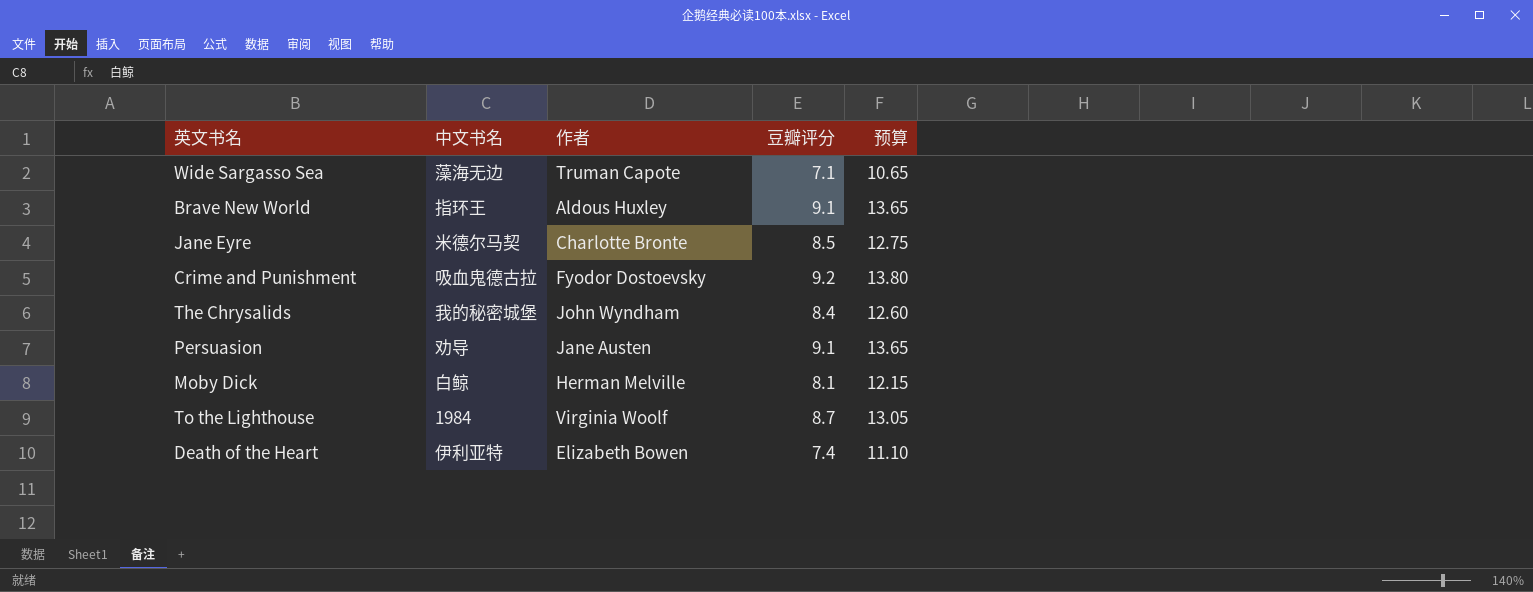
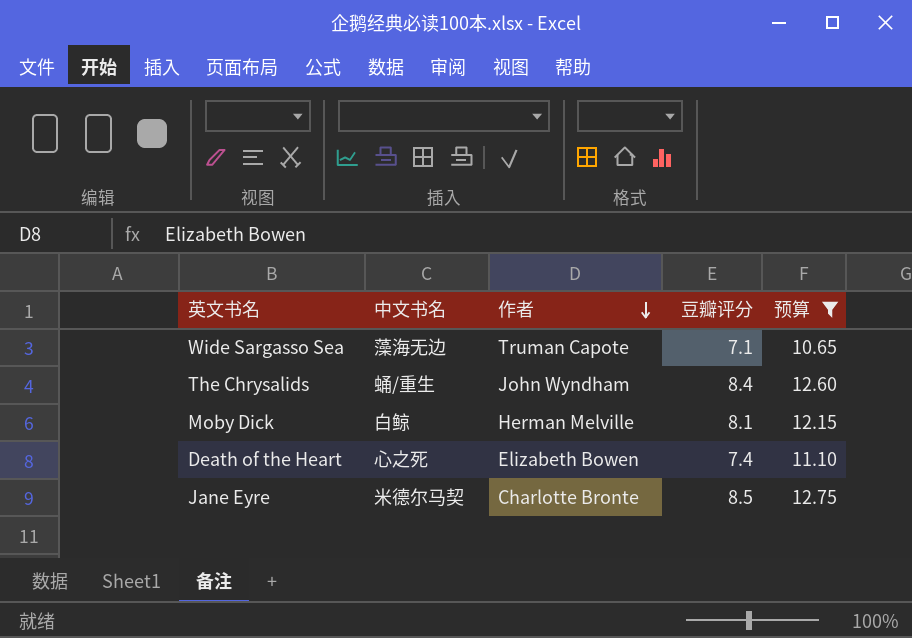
filter: none -> 预算 <= 12.75
row order: none -> 作者 descending
The Chrysalids | 中文书名: 我的秘密城堡 -> 蛹/重生
Death of the Heart | 中文书名: 伊利亚特 -> 心之死

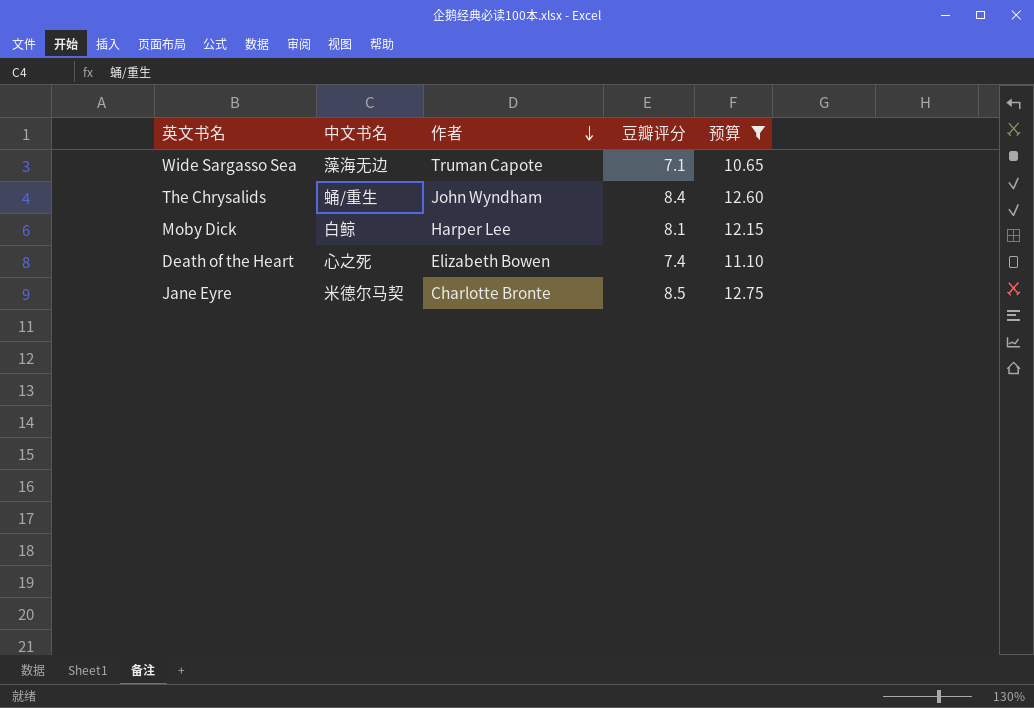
Moby Dick | 作者: Herman Melville -> Harper Lee

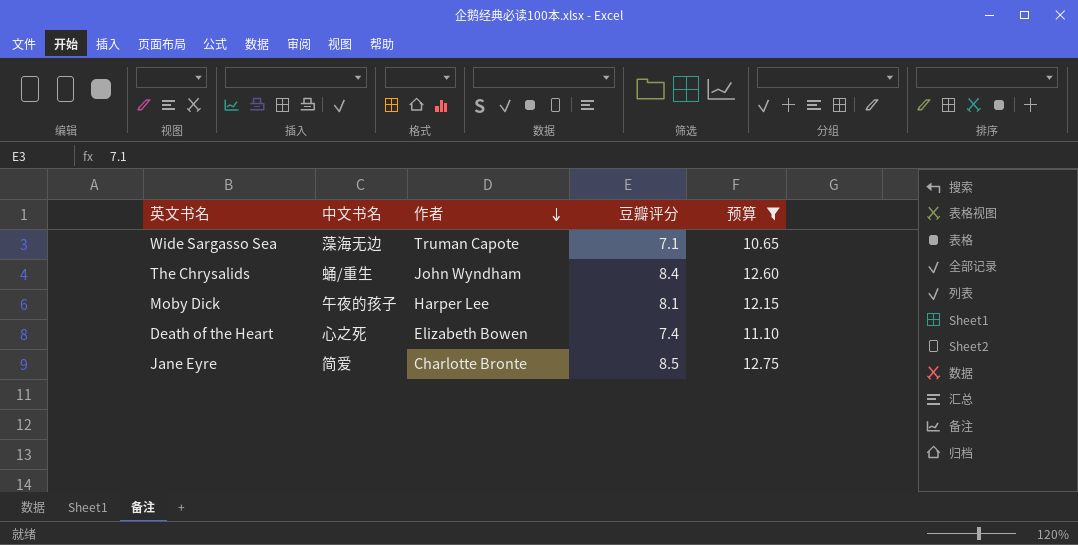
Moby Dick | 中文书名: 白鲸 -> 午夜的孩子
Jane Eyre | 中文书名: 米德尔马契 -> 简爱

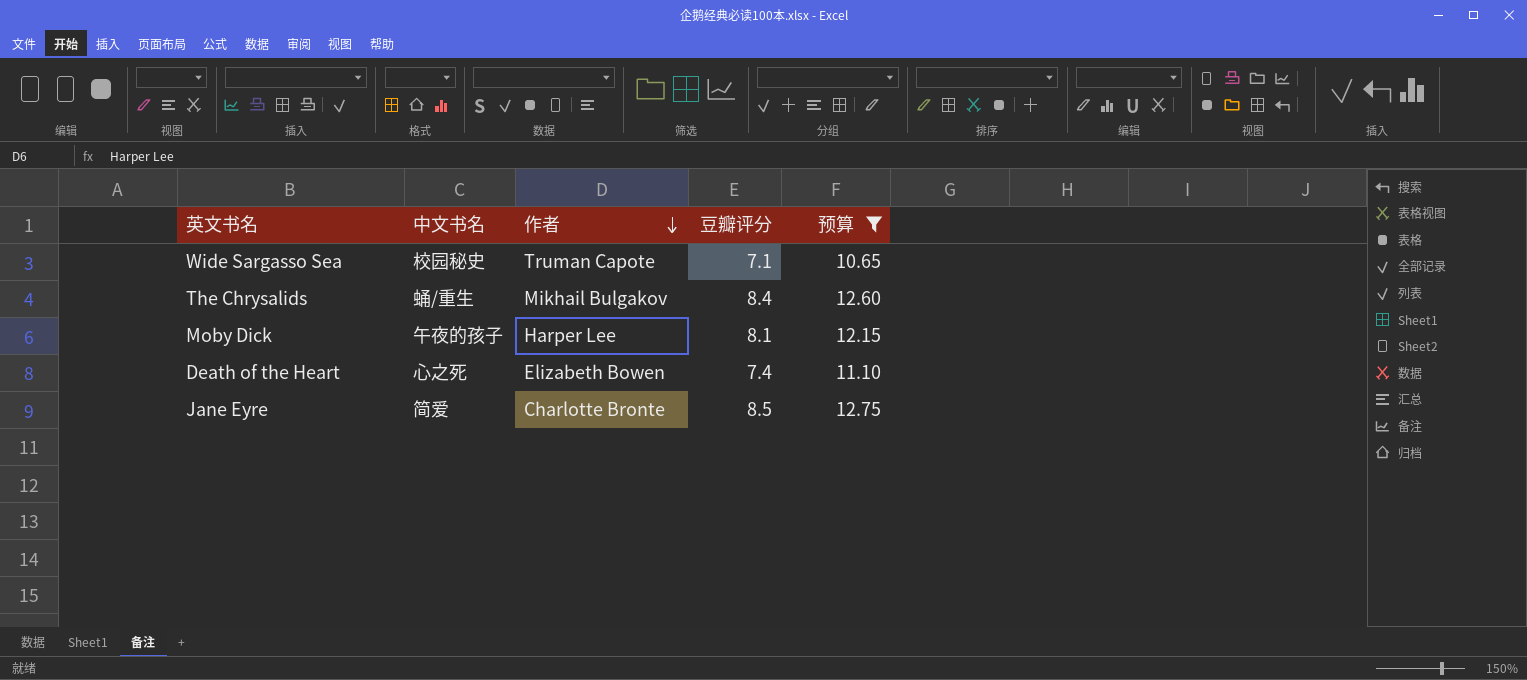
Wide Sargasso Sea | 中文书名: 藻海无边 -> 校园秘史
The Chrysalids | 作者: John Wyndham -> Mikhail Bulgakov

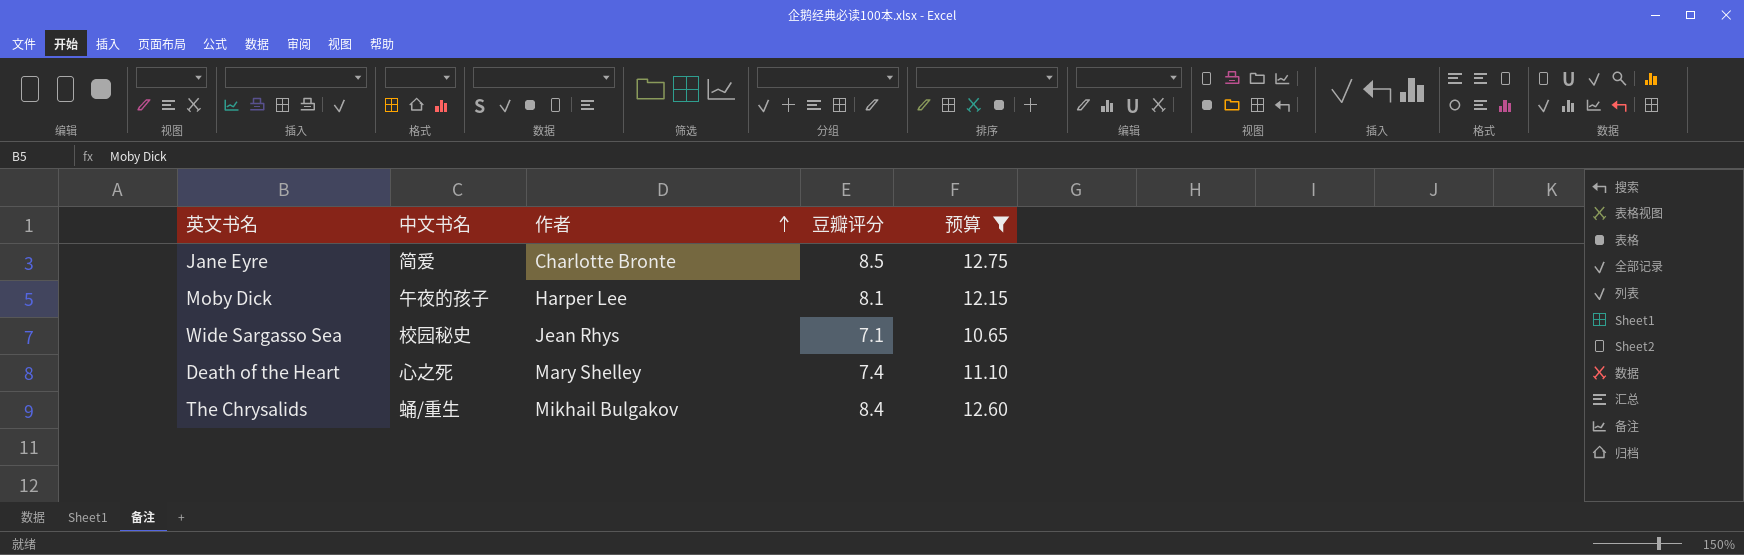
row order: 作者 descending -> 作者 ascending
Wide Sargasso Sea | 作者: Truman Capote -> Jean Rhys
Death of the Heart | 作者: Elizabeth Bowen -> Mary Shelley

